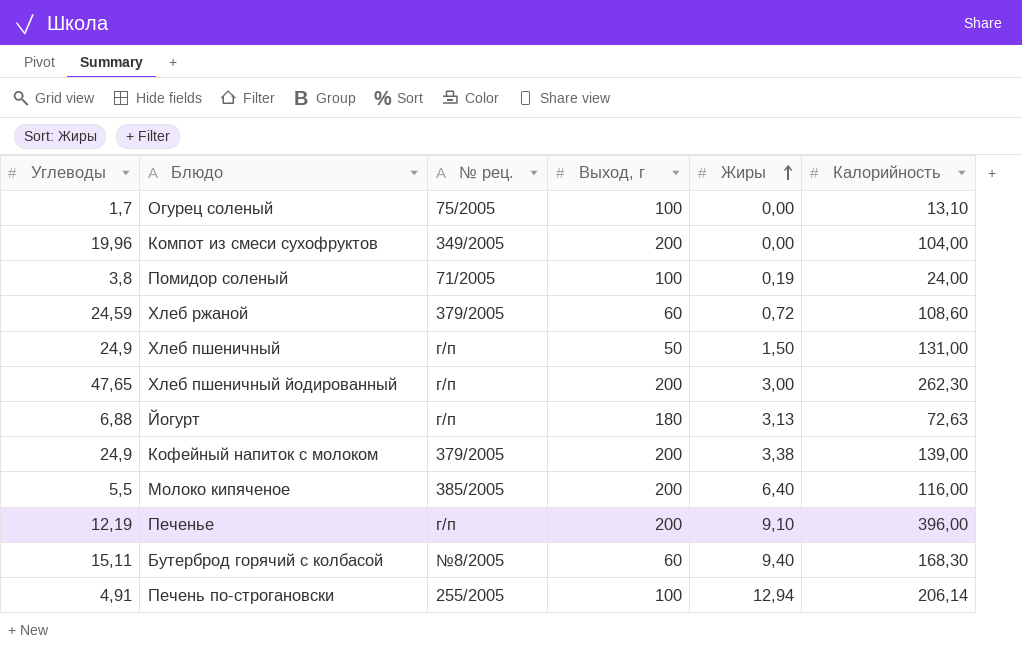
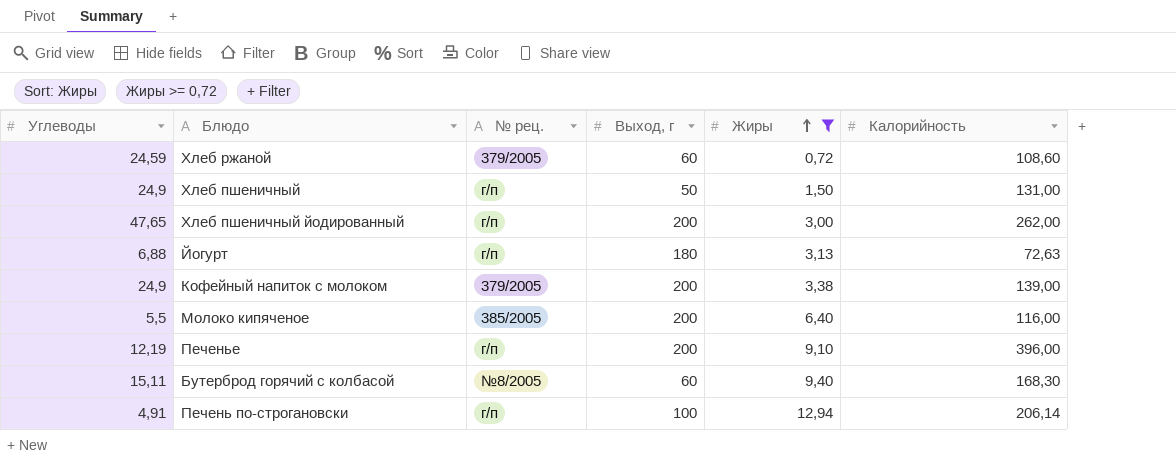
filter: none -> Жиры >= 0,72
Хлеб пшеничный йодированный | Калорийность: 262,30 -> 262,00
Печень по-строгановски | № рец.: 255/2005 -> г/п

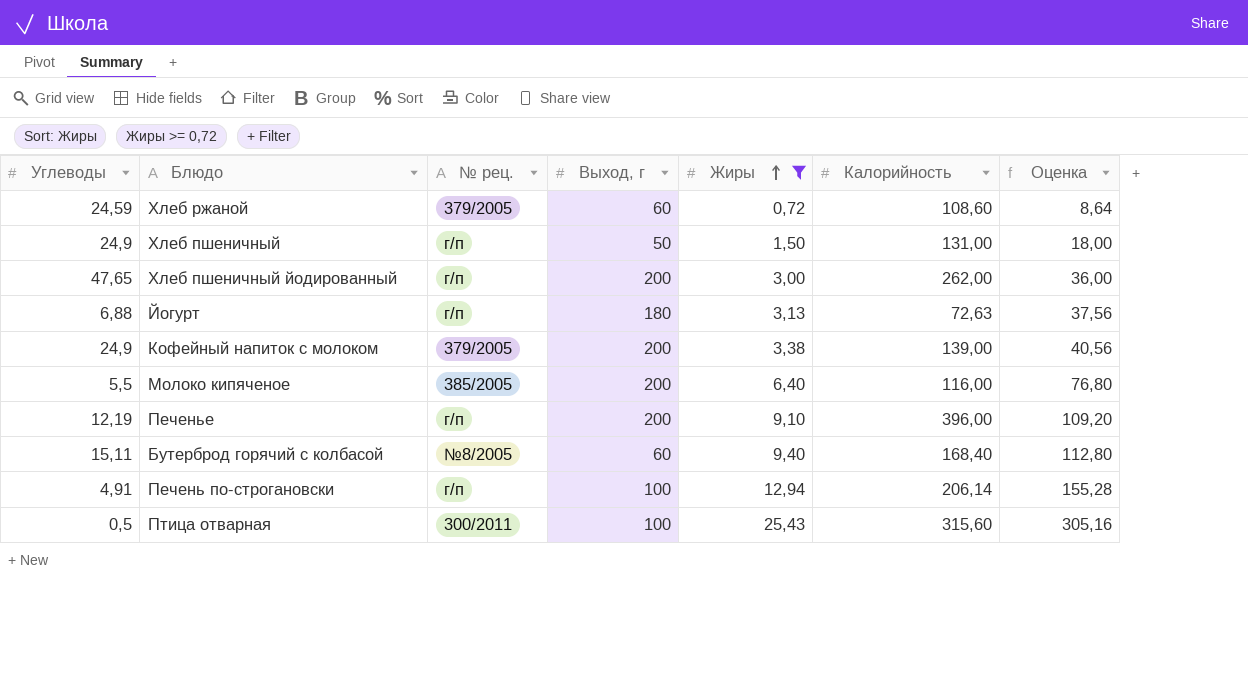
column Оценка | formula: none -> [Жиры] * 12
Бутерброд горячий с колбасой | Калорийность: 168,30 -> 168,40
row Птица отварная: none -> 0,5 | 300/2011 | 100 | 25,43 | 315,60 | 305,16

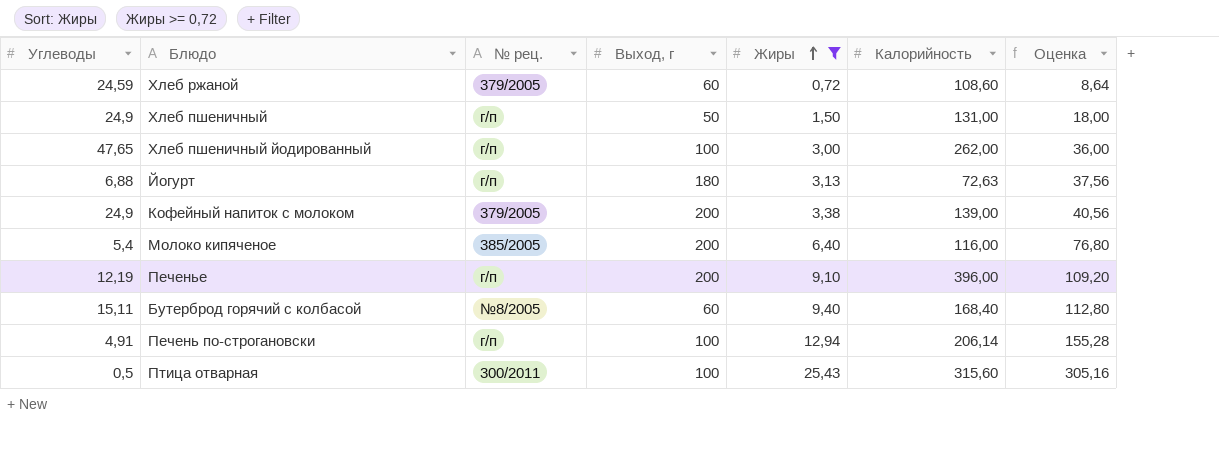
Хлеб пшеничный йодированный | Выход, г: 200 -> 100
Молоко кипяченое | Углеводы: 5,5 -> 5,4

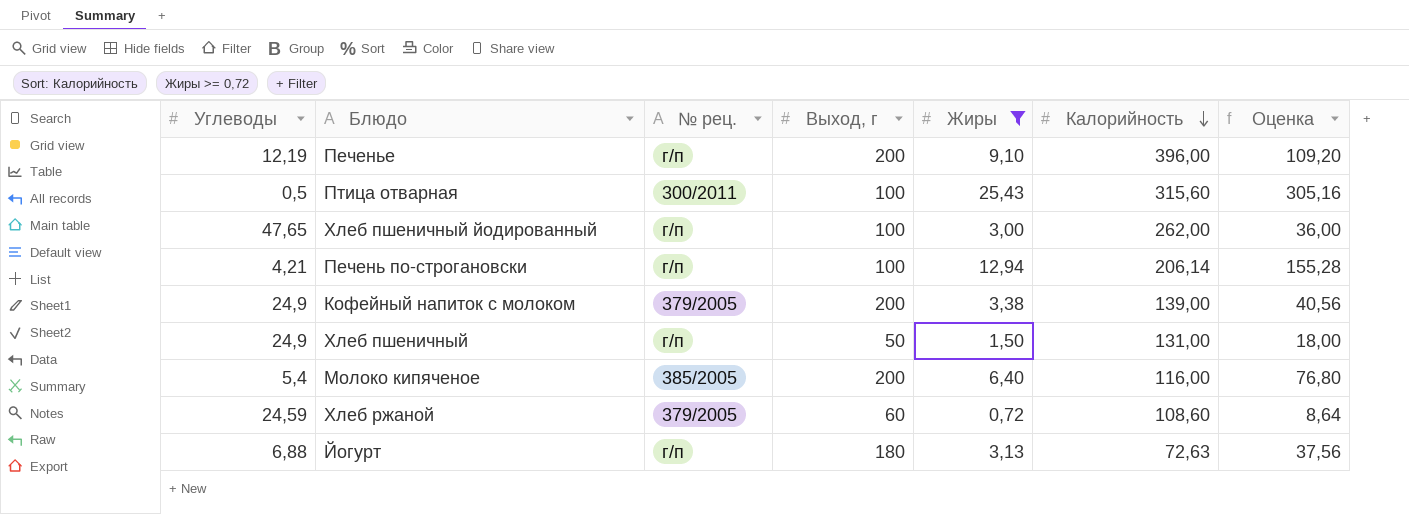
row order: Жиры ascending -> Калорийность descending
row Бутерброд горячий с колбасой: 15,11 | №8/2005 | 60 | 9,40 | 168,40 | 112,80 -> none
Печень по-строгановски | Углеводы: 4,91 -> 4,21

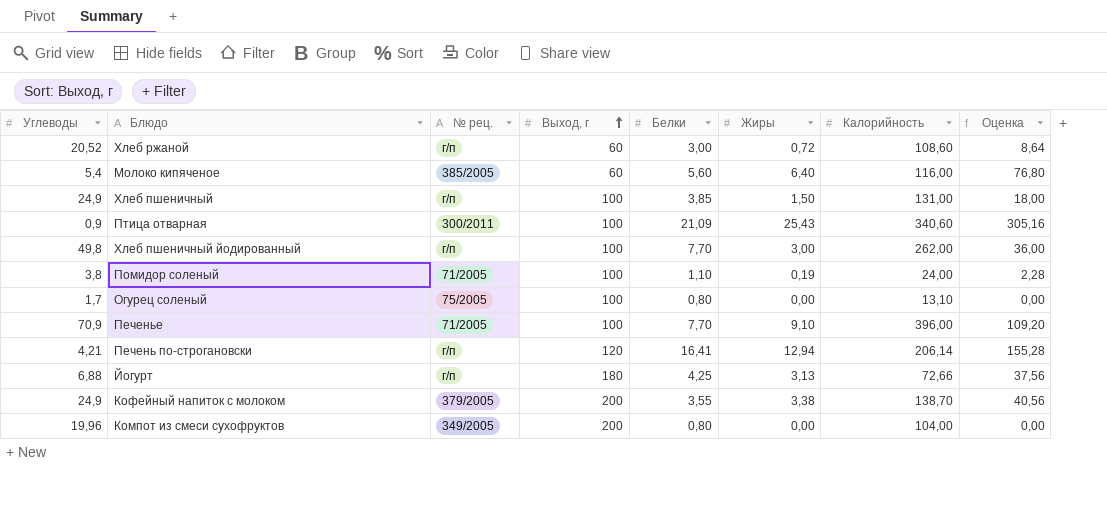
filter: Жиры >= 0,72 -> none
row order: Калорийность descending -> Выход, г ascending
column Белки | position: none -> 5
Хлеб ржаной | Углеводы: 24,59 -> 20,52
Хлеб ржаной | № рец.: 379/2005 -> г/п
Молоко кипяченое | Выход, г: 200 -> 60
Хлеб пшеничный | Выход, г: 50 -> 100
Птица отварная | Углеводы: 0,5 -> 0,9
Птица отварная | Калорийность: 315,60 -> 340,60
Хлеб пшеничный йодированный | Углеводы: 47,65 -> 49,8
Печенье | Углеводы: 12,19 -> 70,9
Печенье | № рец.: г/п -> 71/2005
Печенье | Выход, г: 200 -> 100
Печень по-строгановски | Выход, г: 100 -> 120
Йогурт | Калорийность: 72,63 -> 72,66
Кофейный напиток с молоком | Калорийность: 139,00 -> 138,70

